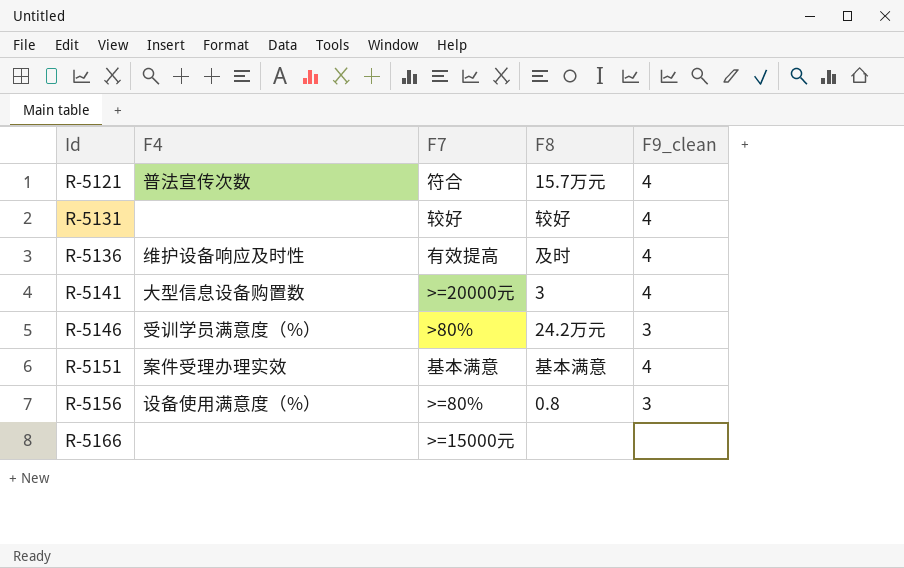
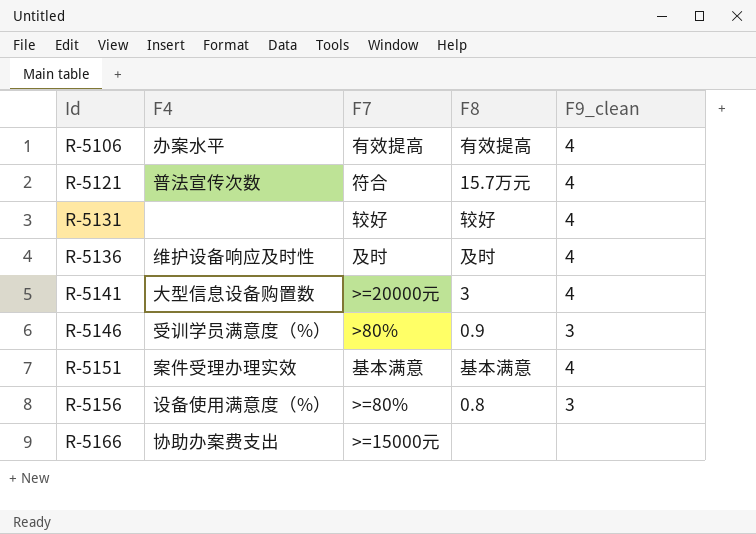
row R-5106: none -> 办案水平 | 有效提高 | 有效提高 | 4
R-5136 | F7: 有效提高 -> 及时
R-5146 | F8: 24.2万元 -> 0.9
R-5166 | F4: none -> 协助办案费支出

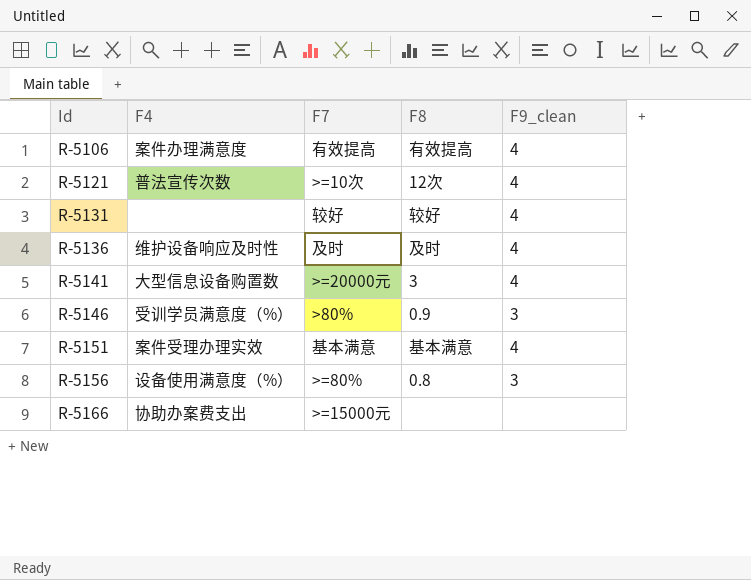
R-5106 | F4: 办案水平 -> 案件办理满意度
R-5121 | F7: 符合 -> >=10次
R-5121 | F8: 15.7万元 -> 12次

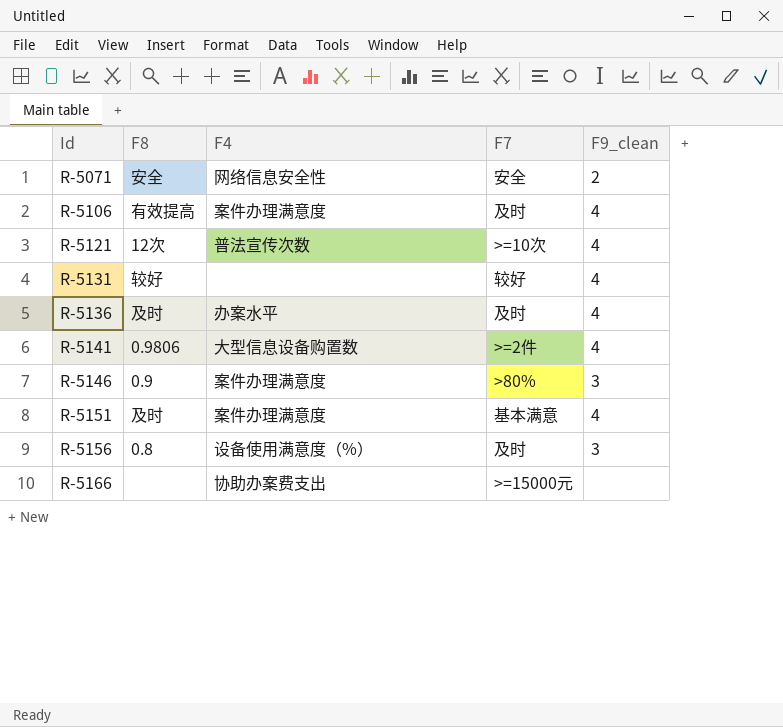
column F8 | position: 4 -> 2
row R-5071: none -> 安全 | 网络信息安全性 | 安全 | 2
R-5106 | F7: 有效提高 -> 及时
R-5136 | F4: 维护设备响应及时性 -> 办案水平
R-5141 | F8: 3 -> 0.9806
R-5141 | F7: >=20000元 -> >=2件
R-5146 | F4: 受训学员满意度（%） -> 案件办理满意度
R-5151 | F8: 基本满意 -> 及时
R-5151 | F4: 案件受理办理实效 -> 案件办理满意度
R-5156 | F7: >=80% -> 及时

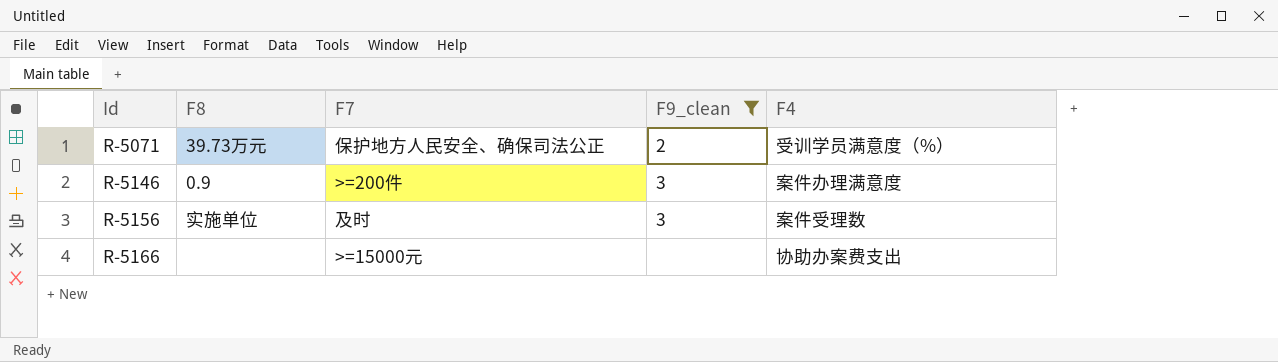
filter: none -> F9_clean != 4
column F4 | position: 3 -> 5
R-5071 | F8: 安全 -> 39.73万元
R-5071 | F7: 安全 -> 保护地方人民安全、确保司法公正
R-5071 | F4: 网络信息安全性 -> 受训学员满意度（%）
R-5146 | F7: >80% -> >=200件
R-5156 | F8: 0.8 -> 实施单位
R-5156 | F4: 设备使用满意度（%） -> 案件受理数

